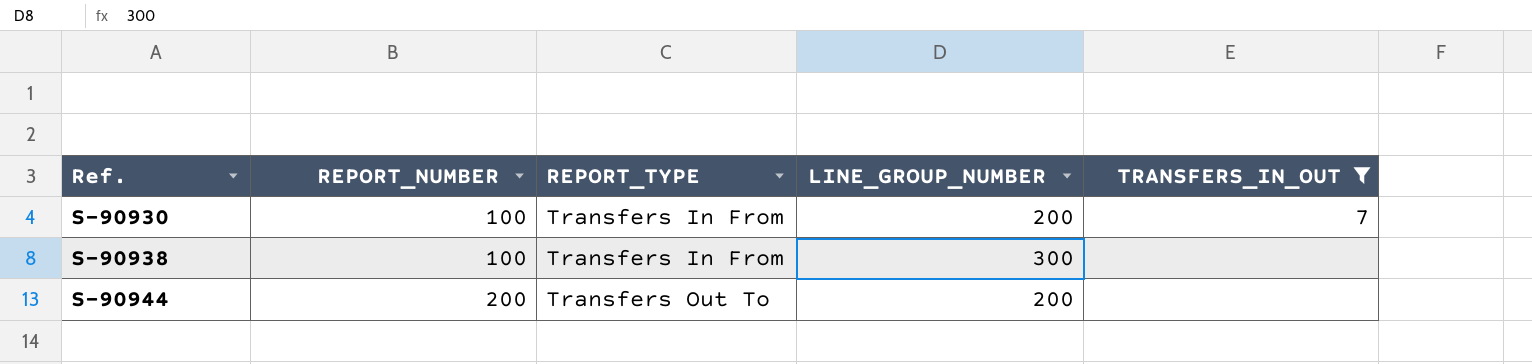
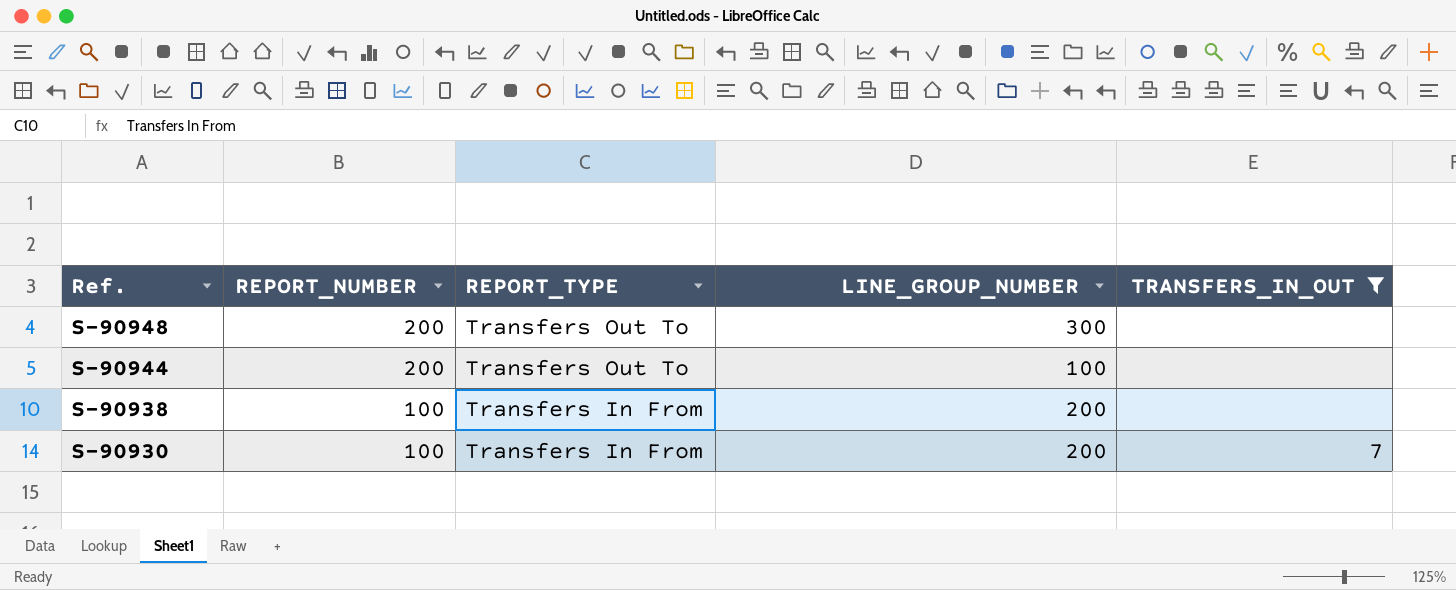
row order: Ref. ascending -> Ref. descending
row S-90948: none -> 200 | Transfers Out To | 300 | none
S-90944 | LINE_GROUP_NUMBER: 200 -> 100
S-90938 | LINE_GROUP_NUMBER: 300 -> 200

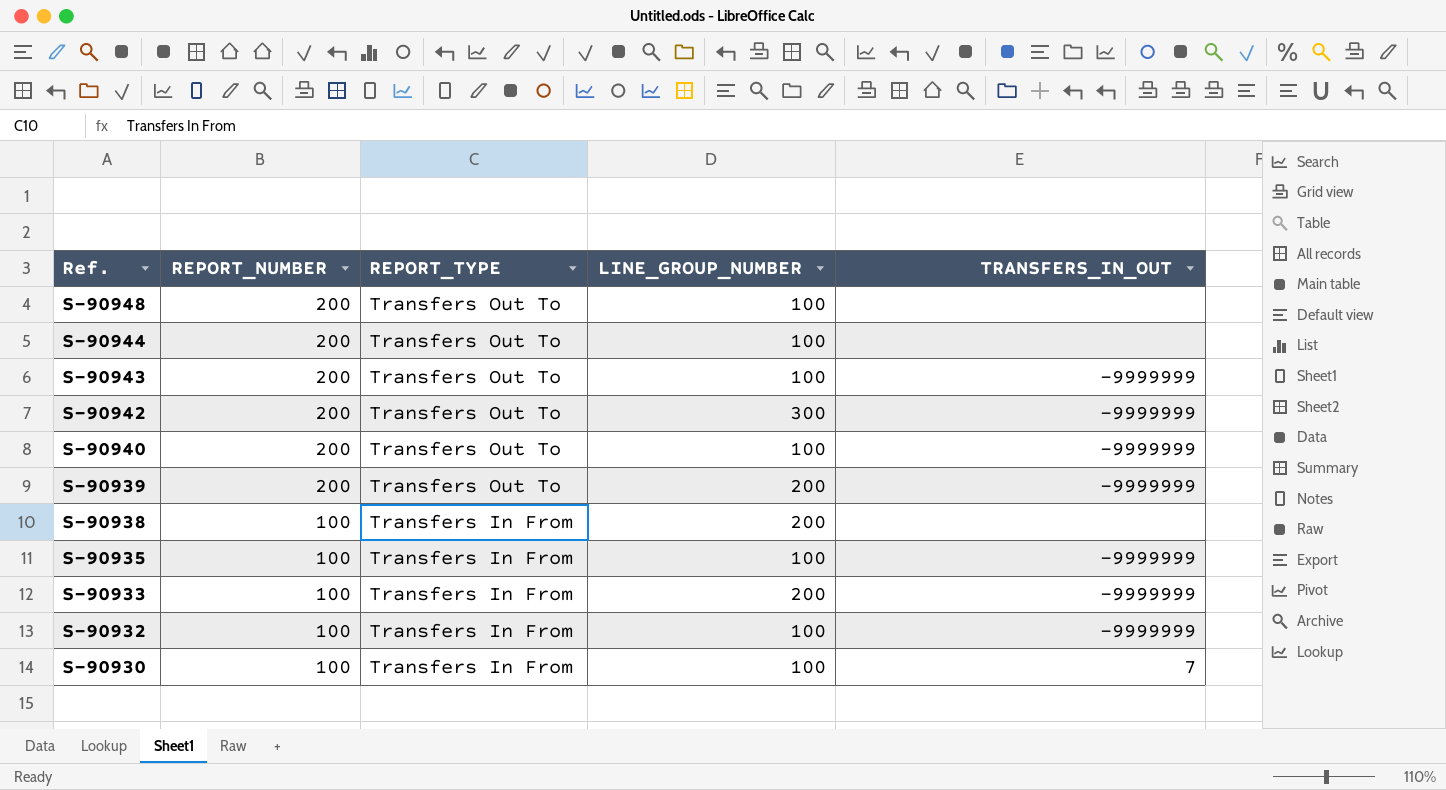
filter: TRANSFERS_IN_OUT != -9999999 -> none
S-90948 | LINE_GROUP_NUMBER: 300 -> 100
S-90930 | LINE_GROUP_NUMBER: 200 -> 100

